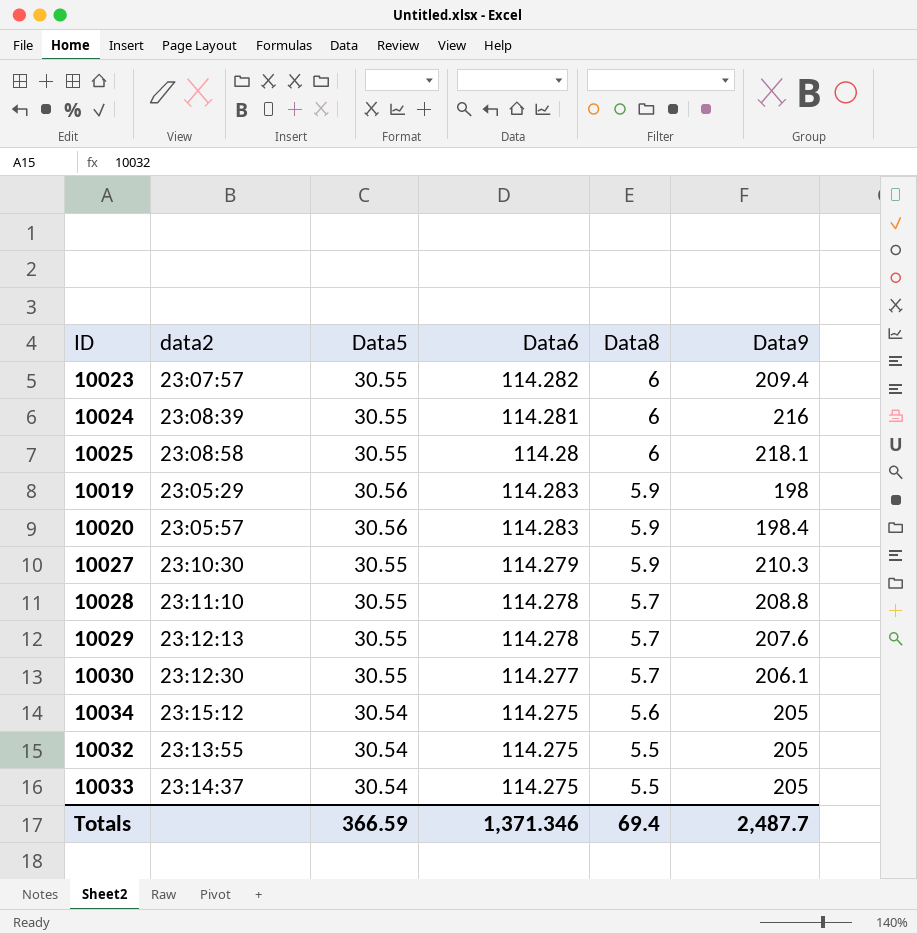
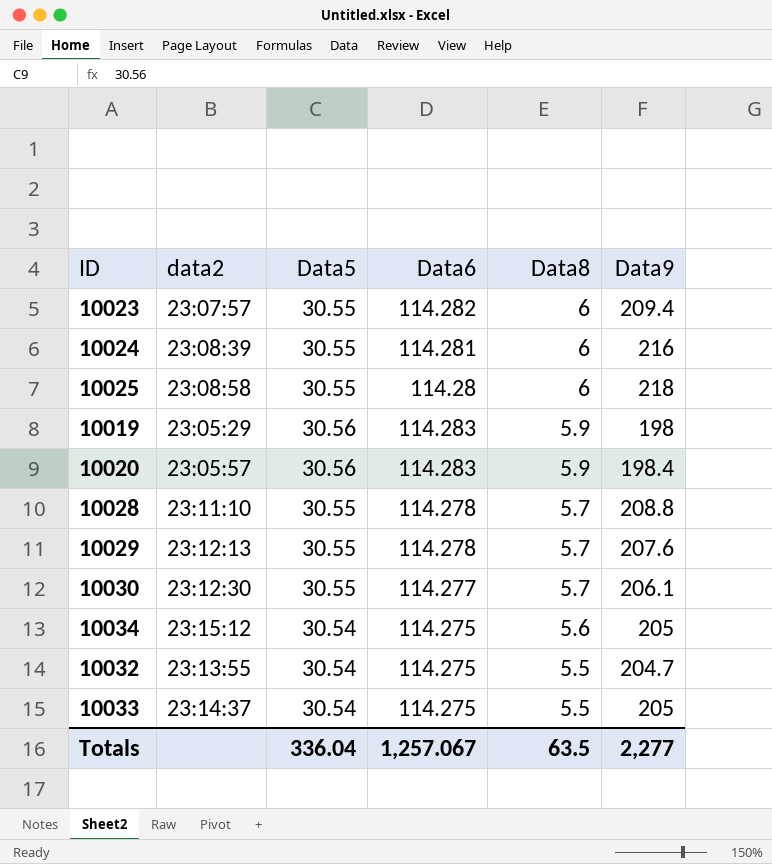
row 10027: 23:10:30 | 30.55 | 114.279 | 5.9 | 210.3 -> none
10025 | Data9: 218.1 -> 218
10032 | Data9: 205 -> 204.7
Totals | Data5: 366.59 -> 336.04
Totals | Data6: 1,371.346 -> 1,257.067
Totals | Data8: 69.4 -> 63.5
Totals | Data9: 2,487.7 -> 2,277

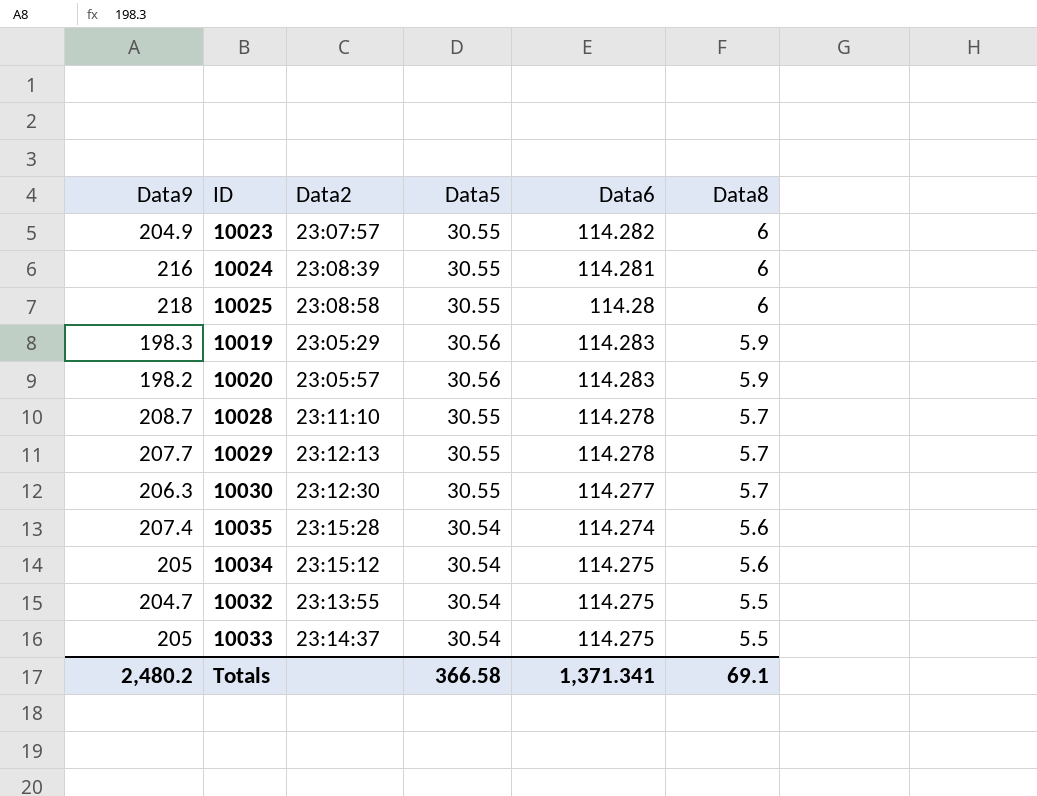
column Data9 | position: 6 -> 1
column name: data2 -> Data2
10023 | Data9: 209.4 -> 204.9
10019 | Data9: 198 -> 198.3
10020 | Data9: 198.4 -> 198.2
10028 | Data9: 208.8 -> 208.7
10029 | Data9: 207.6 -> 207.7
10030 | Data9: 206.1 -> 206.3
row 10035: none -> 207.4 | 23:15:28 | 30.54 | 114.274 | 5.6
Totals | Data9: 2,277 -> 2,480.2
Totals | Data5: 336.04 -> 366.58
Totals | Data6: 1,257.067 -> 1,371.341
Totals | Data8: 63.5 -> 69.1

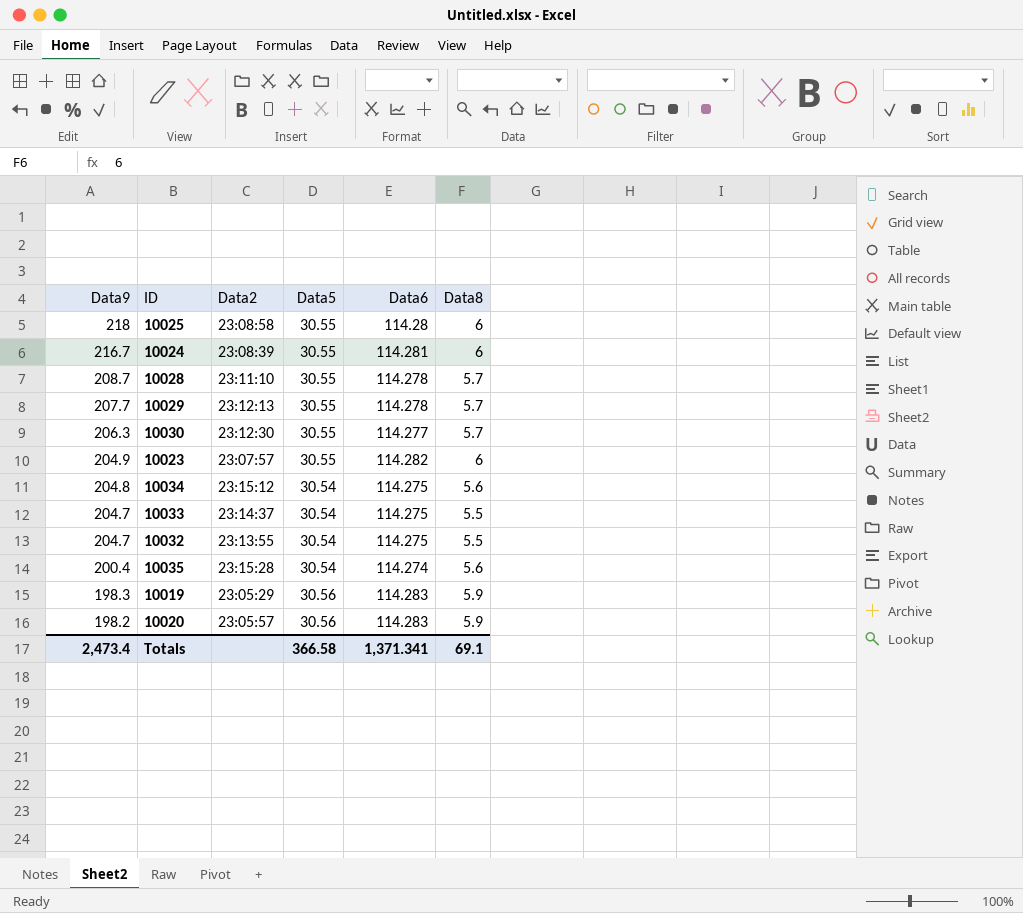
row order: Data8 descending -> Data9 descending
10024 | Data9: 216 -> 216.7
10034 | Data9: 205 -> 204.8
10033 | Data9: 205 -> 204.7
10035 | Data9: 207.4 -> 200.4
Totals | Data9: 2,480.2 -> 2,473.4

